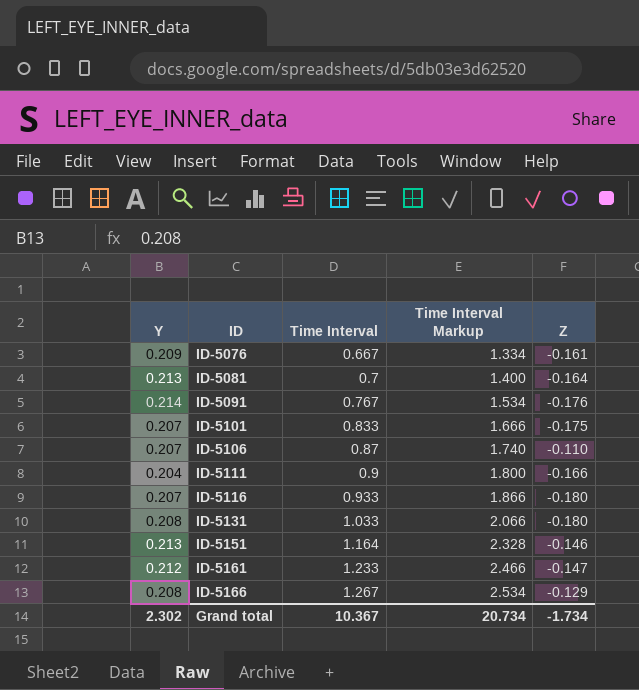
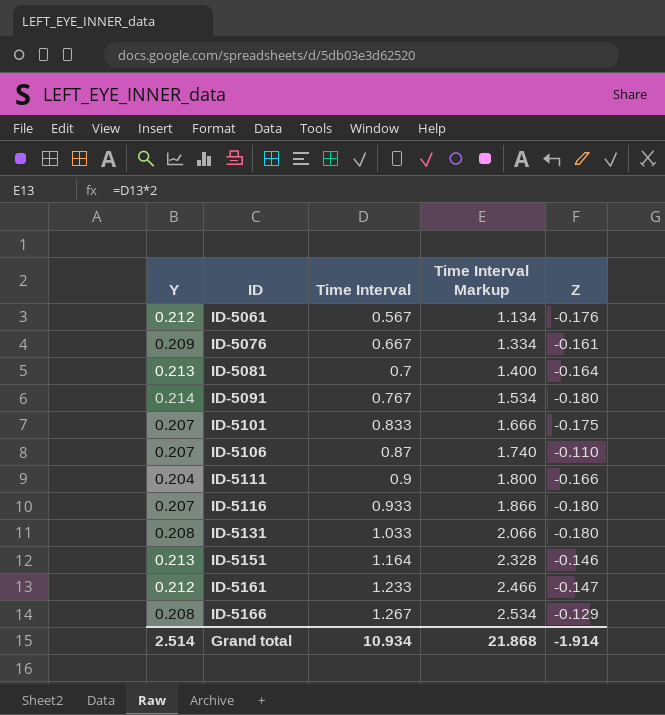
row ID-5061: none -> 0.212 | 0.567 | 1.134 | -0.176
ID-5091 | Z: -0.176 -> -0.180
Grand total | Y: 2.302 -> 2.514
Grand total | Time Interval: 10.367 -> 10.934
Grand total | Time Interval Markup: 20.734 -> 21.868
Grand total | Z: -1.734 -> -1.914

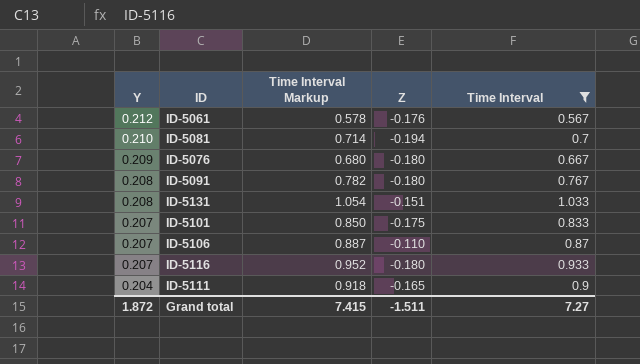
filter: none -> Time Interval <= 1.033
row order: ID ascending -> Y descending
column Time Interval Markup | formula: [Time Interval] * 2 -> [Time Interval] * 1.02
column Time Interval | position: 3 -> 5
ID-5081 | Y: 0.213 -> 0.210
ID-5081 | Z: -0.164 -> -0.194
ID-5076 | Z: -0.161 -> -0.180
ID-5091 | Y: 0.214 -> 0.208
ID-5131 | Z: -0.180 -> -0.151
ID-5111 | Z: -0.166 -> -0.165
Grand total | Y: 2.514 -> 1.872
Grand total | Time Interval Markup: 21.868 -> 7.415
Grand total | Z: -1.914 -> -1.511
Grand total | Time Interval: 10.934 -> 7.27

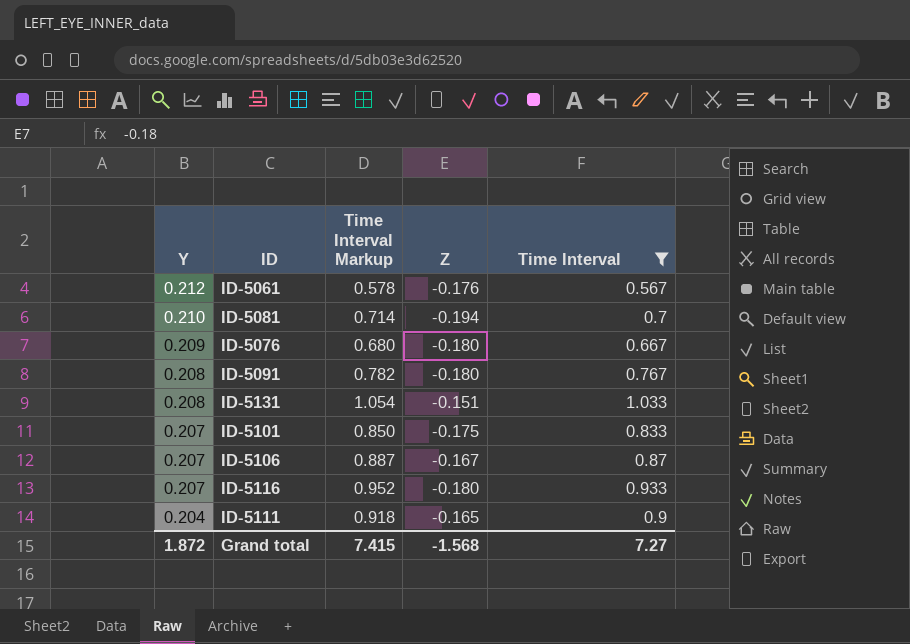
ID-5106 | Z: -0.110 -> -0.167
Grand total | Z: -1.511 -> -1.568

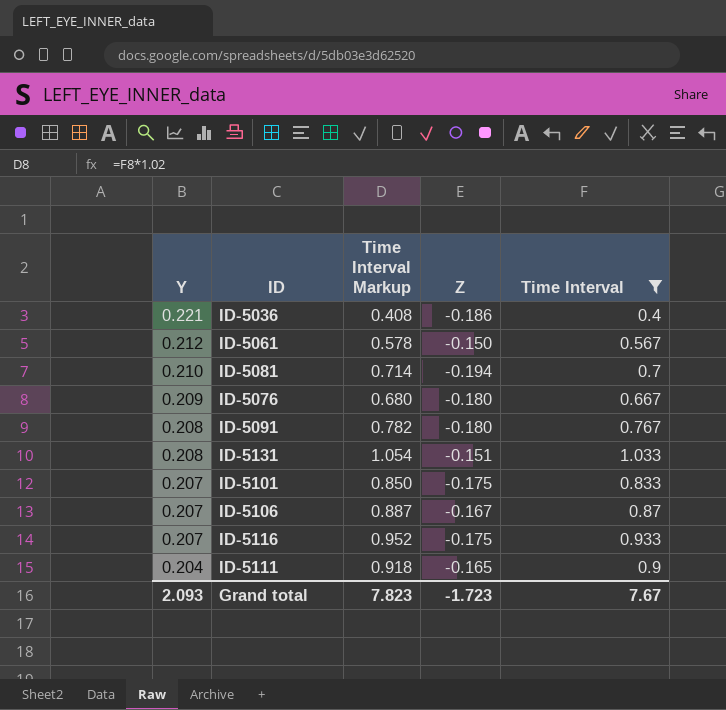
row ID-5036: none -> 0.221 | 0.408 | -0.186 | 0.4
ID-5061 | Z: -0.176 -> -0.150
ID-5116 | Z: -0.180 -> -0.175
Grand total | Y: 1.872 -> 2.093
Grand total | Time Interval Markup: 7.415 -> 7.823
Grand total | Z: -1.568 -> -1.723
Grand total | Time Interval: 7.27 -> 7.67

